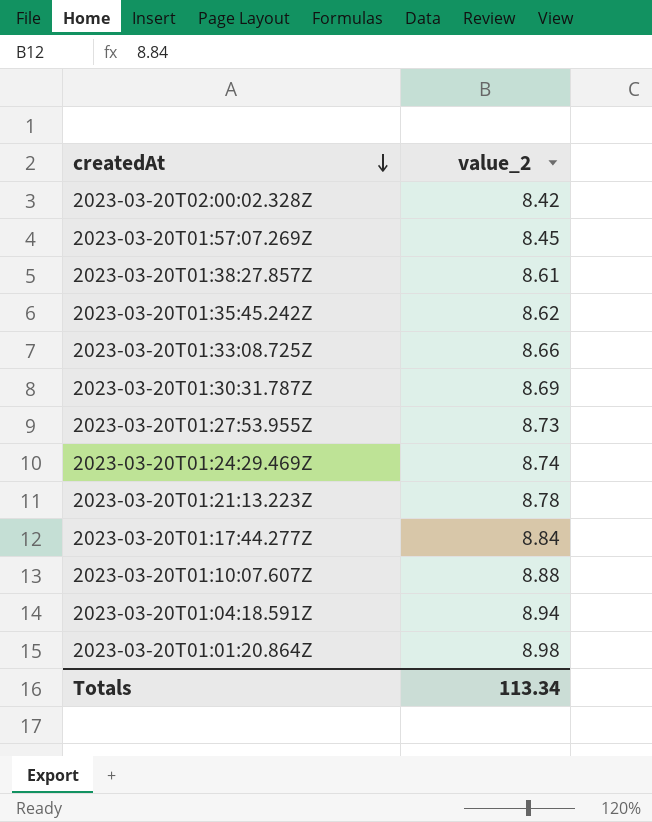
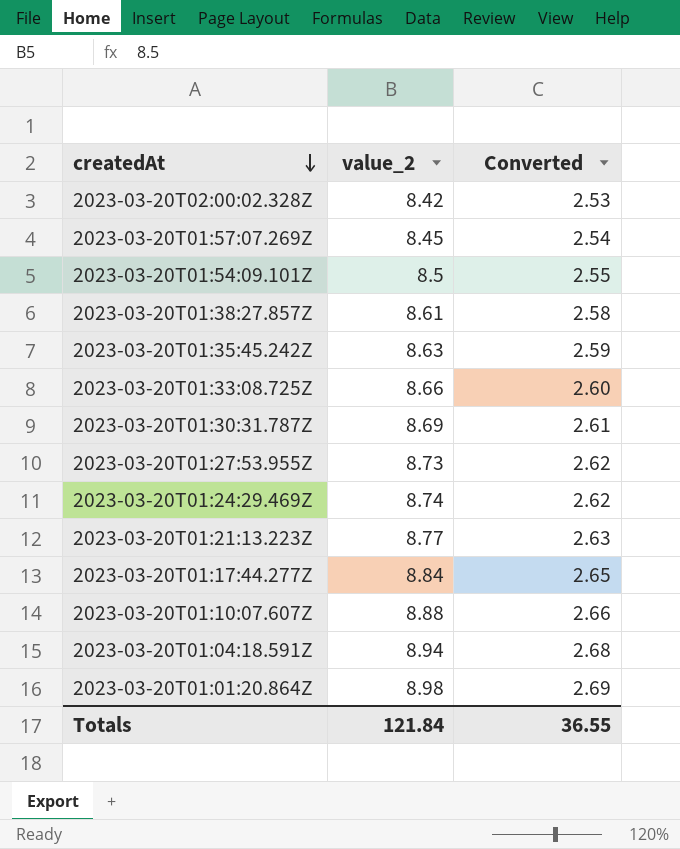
column Converted | formula: none -> [value_2] * 0.3
row 2023-03-20T01:54:09.101Z: none -> 8.5 | 2.55
2023-03-20T01:35:45.242Z | value_2: 8.62 -> 8.63
2023-03-20T01:21:13.223Z | value_2: 8.78 -> 8.77
Totals | value_2: 113.34 -> 121.84

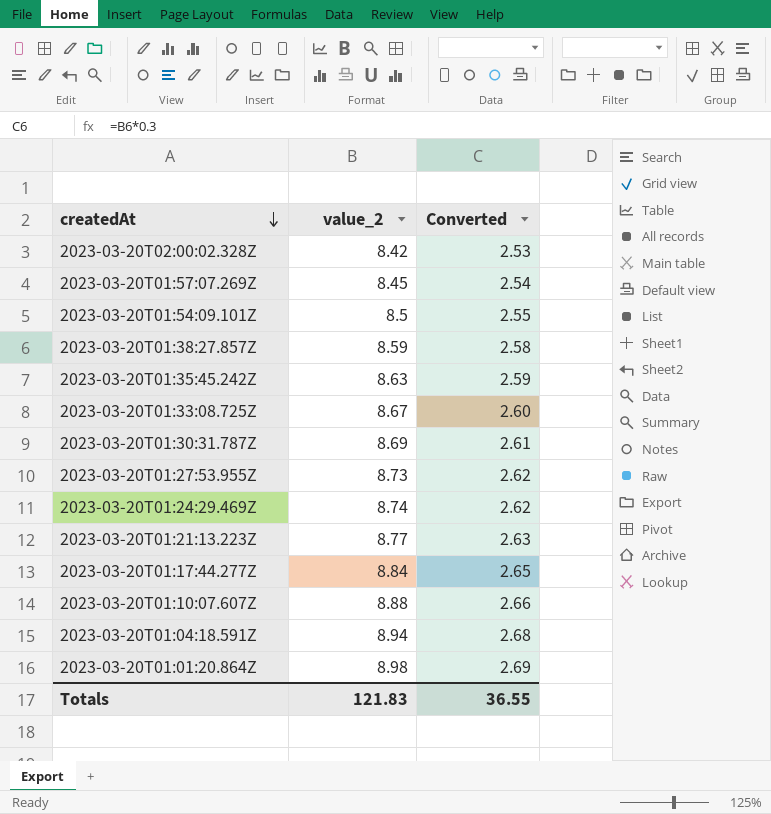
2023-03-20T01:38:27.857Z | value_2: 8.61 -> 8.59
2023-03-20T01:33:08.725Z | value_2: 8.66 -> 8.67
Totals | value_2: 121.84 -> 121.83

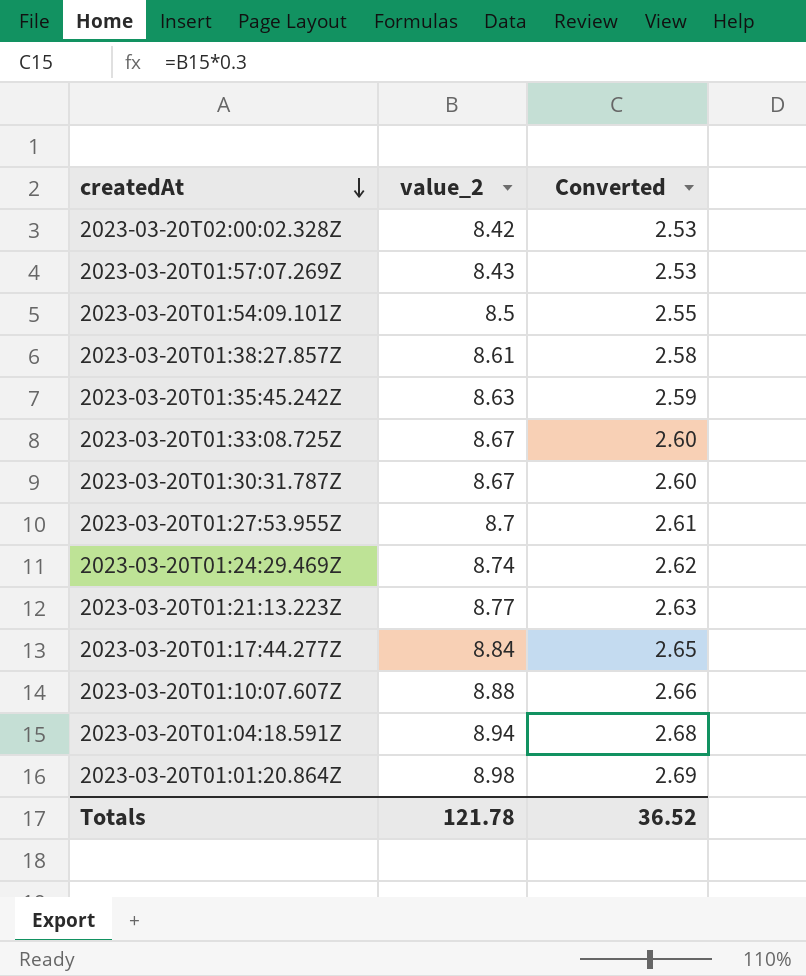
2023-03-20T01:57:07.269Z | value_2: 8.45 -> 8.43
2023-03-20T01:57:07.269Z | Converted: 2.54 -> 2.53
2023-03-20T01:38:27.857Z | value_2: 8.59 -> 8.61
2023-03-20T01:30:31.787Z | value_2: 8.69 -> 8.67
2023-03-20T01:30:31.787Z | Converted: 2.61 -> 2.60
2023-03-20T01:27:53.955Z | value_2: 8.73 -> 8.7
2023-03-20T01:27:53.955Z | Converted: 2.62 -> 2.61
Totals | value_2: 121.83 -> 121.78
Totals | Converted: 36.55 -> 36.52

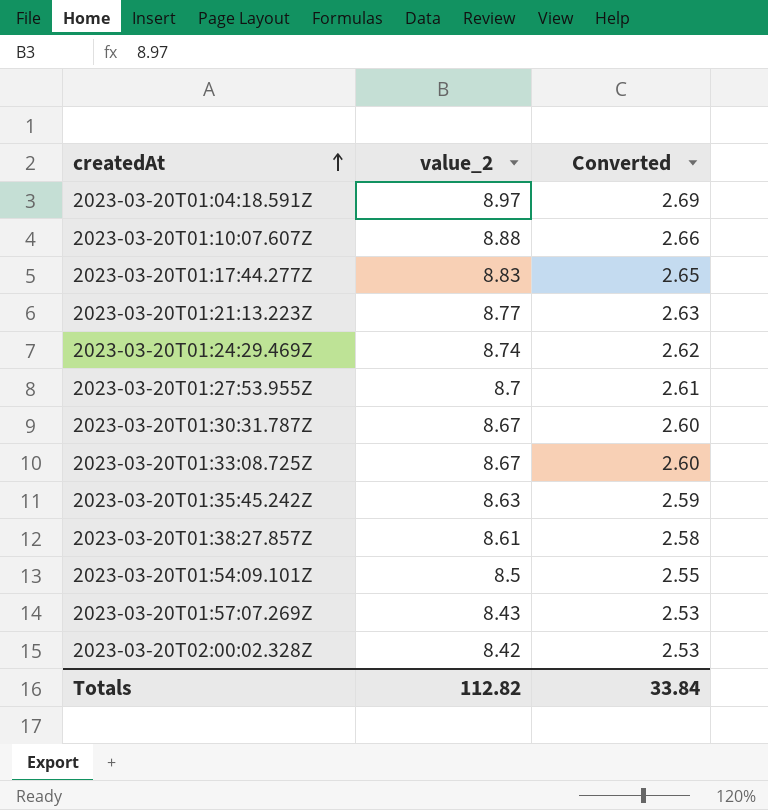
row order: createdAt descending -> createdAt ascending
row 2023-03-20T01:01:20.864Z: 8.98 | 2.69 -> none
2023-03-20T01:04:18.591Z | value_2: 8.94 -> 8.97
2023-03-20T01:04:18.591Z | Converted: 2.68 -> 2.69
2023-03-20T01:17:44.277Z | value_2: 8.84 -> 8.83
Totals | value_2: 121.78 -> 112.82
Totals | Converted: 36.52 -> 33.84

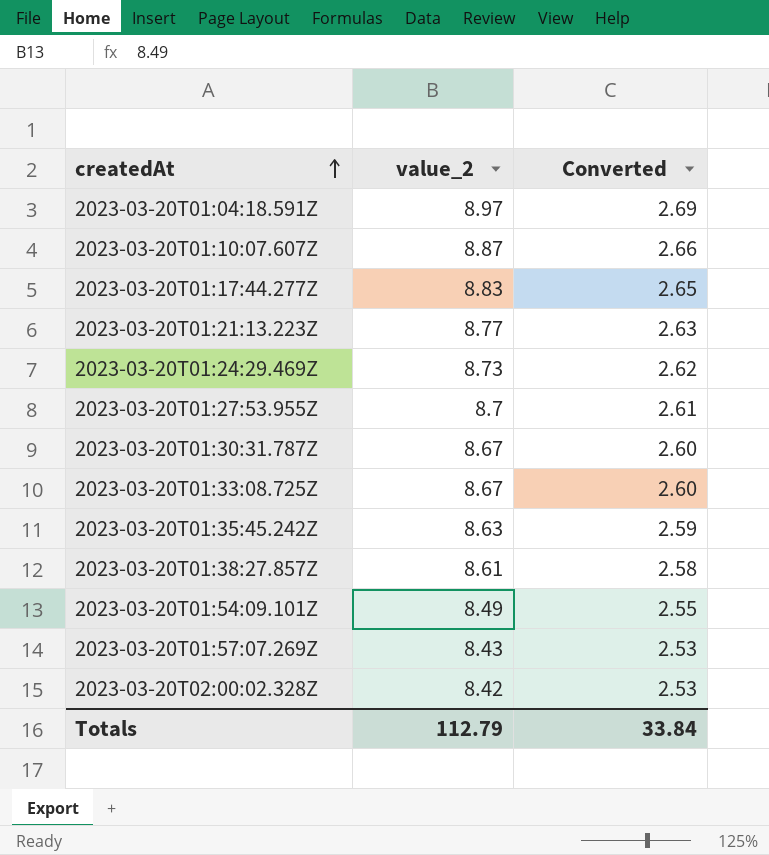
2023-03-20T01:10:07.607Z | value_2: 8.88 -> 8.87
2023-03-20T01:24:29.469Z | value_2: 8.74 -> 8.73
2023-03-20T01:54:09.101Z | value_2: 8.5 -> 8.49
Totals | value_2: 112.82 -> 112.79

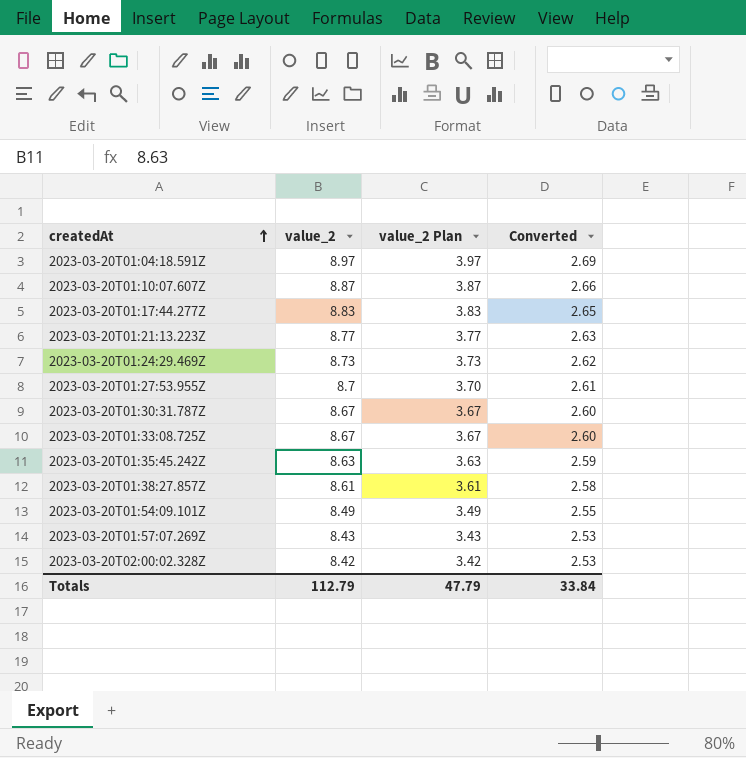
column value_2 Plan | formula: none -> [value_2] - 5

